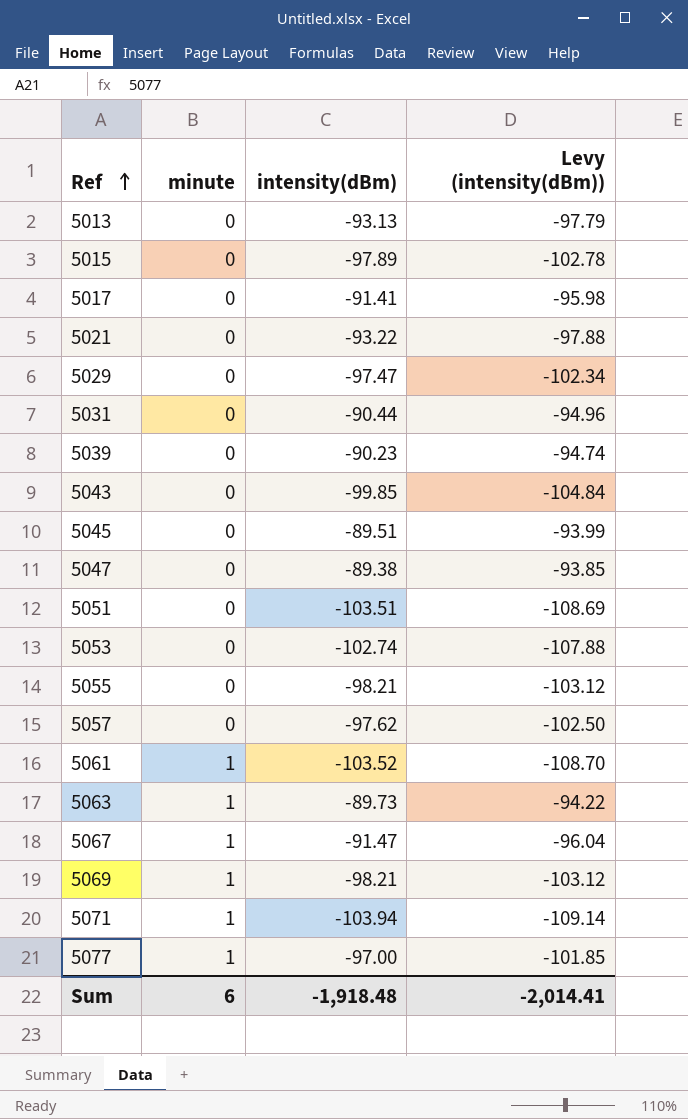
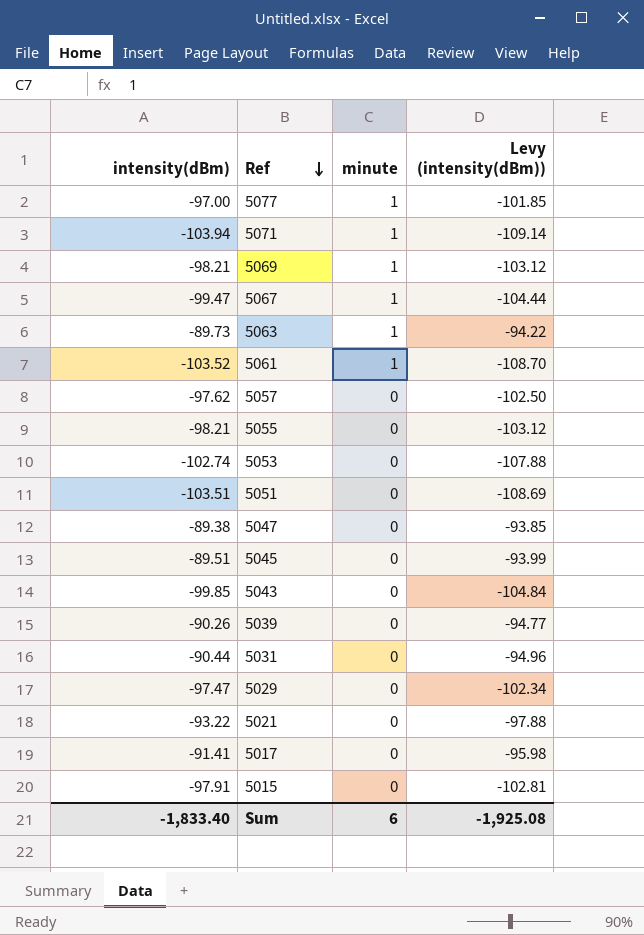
row order: Ref ascending -> Ref descending
column intensity(dBm) | position: 3 -> 1
row 5013: 0 | -93.13 | -97.79 -> none
5067 | intensity(dBm): -91.47 -> -99.47
5067 | Levy (intensity(dBm)): -96.04 -> -104.44
5039 | intensity(dBm): -90.23 -> -90.26
5039 | Levy (intensity(dBm)): -94.74 -> -94.77
5015 | intensity(dBm): -97.89 -> -97.91
5015 | Levy (intensity(dBm)): -102.78 -> -102.81
Sum | intensity(dBm): -1,918.48 -> -1,833.40
Sum | Levy (intensity(dBm)): -2,014.41 -> -1,925.08

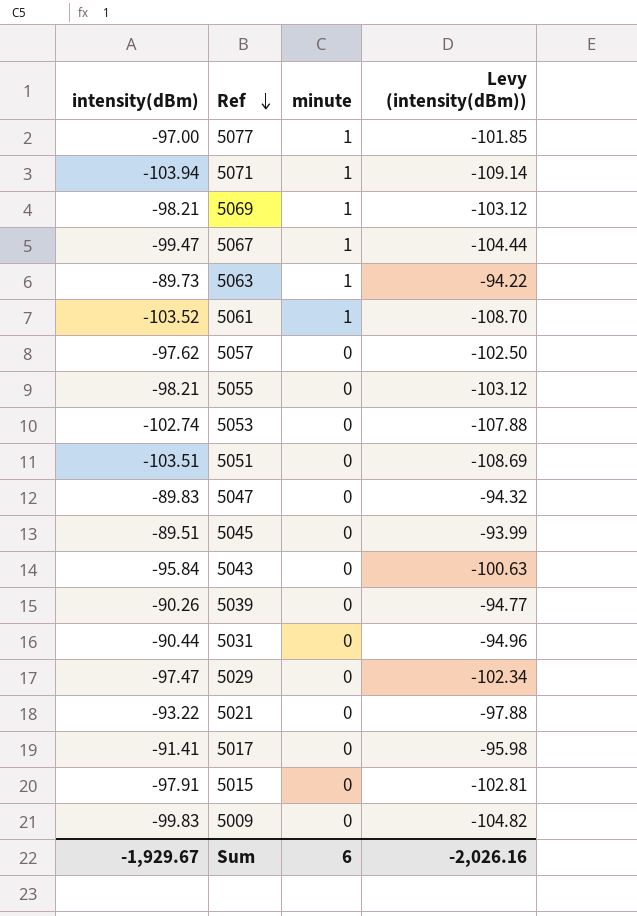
5047 | intensity(dBm): -89.38 -> -89.83
5047 | Levy (intensity(dBm)): -93.85 -> -94.32
5043 | intensity(dBm): -99.85 -> -95.84
5043 | Levy (intensity(dBm)): -104.84 -> -100.63
row 5009: none -> -99.83 | 0 | -104.82
Sum | intensity(dBm): -1,833.40 -> -1,929.67
Sum | Levy (intensity(dBm)): -1,925.08 -> -2,026.16

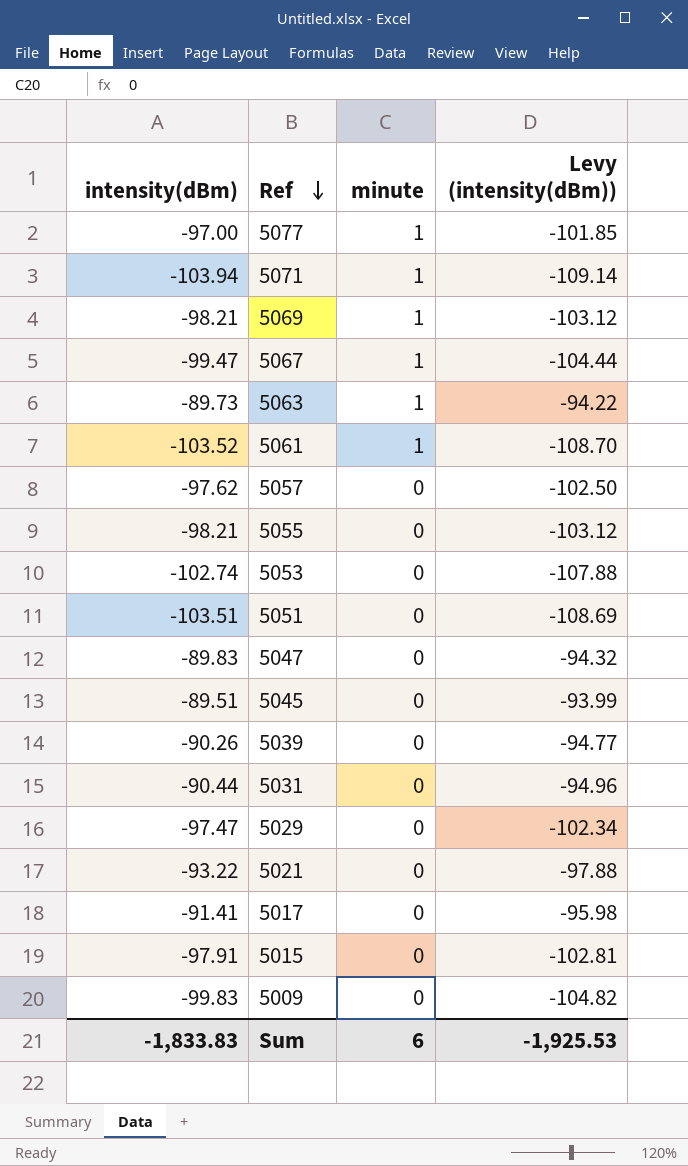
row 5043: -95.84 | 0 | -100.63 -> none
Sum | intensity(dBm): -1,929.67 -> -1,833.83
Sum | Levy (intensity(dBm)): -2,026.16 -> -1,925.53

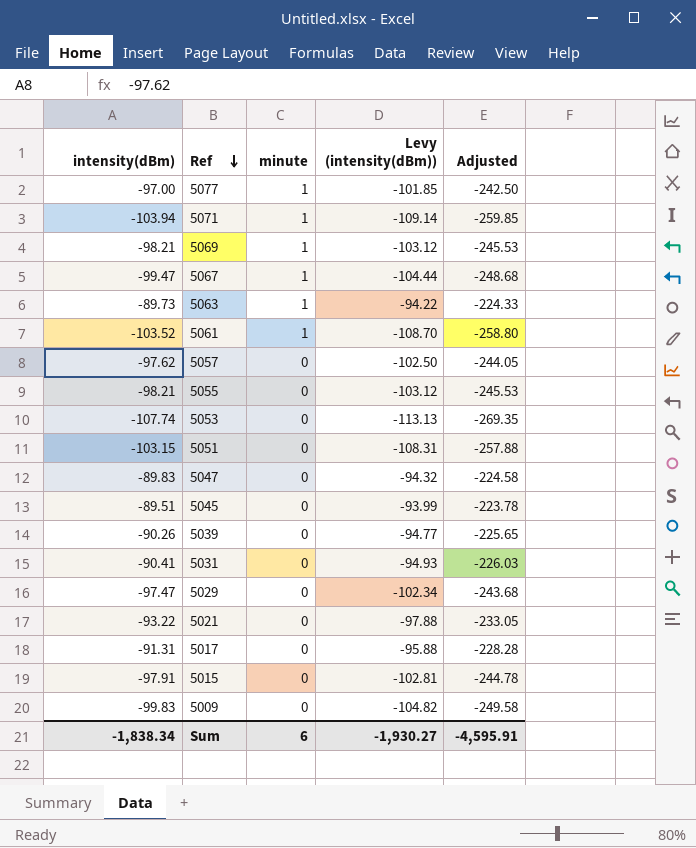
column Adjusted | formula: none -> [intensity(dBm)] * 2.5
5053 | intensity(dBm): -102.74 -> -107.74
5053 | Levy (intensity(dBm)): -107.88 -> -113.13
5051 | intensity(dBm): -103.51 -> -103.15
5051 | Levy (intensity(dBm)): -108.69 -> -108.31
5031 | intensity(dBm): -90.44 -> -90.41
5031 | Levy (intensity(dBm)): -94.96 -> -94.93
5017 | intensity(dBm): -91.41 -> -91.31
5017 | Levy (intensity(dBm)): -95.98 -> -95.88
Sum | intensity(dBm): -1,833.83 -> -1,838.34
Sum | Levy (intensity(dBm)): -1,925.53 -> -1,930.27

